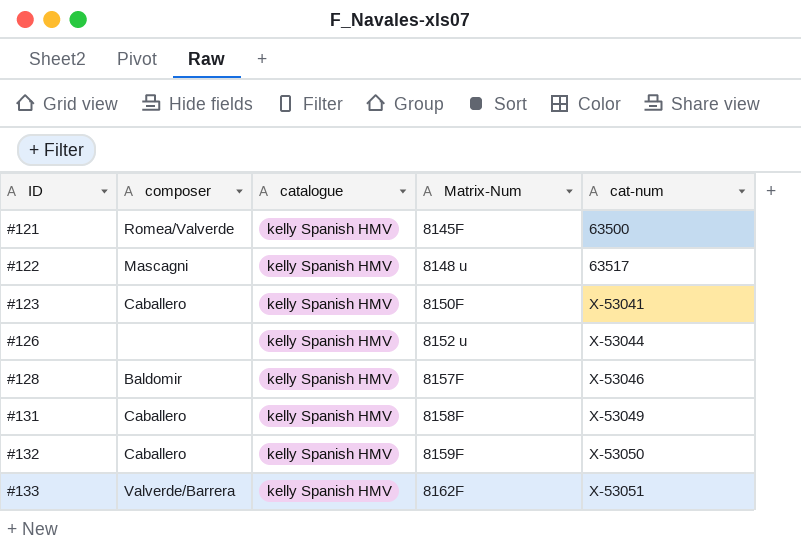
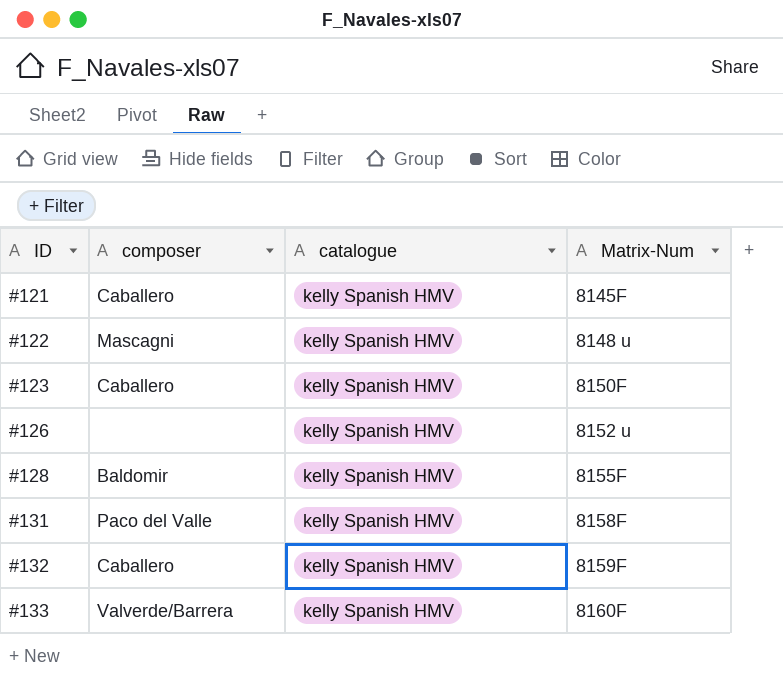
column cat-num | position: 5 -> none
#121 | composer: Romea/Valverde -> Caballero
#128 | Matrix-Num: 8157F -> 8155F
#131 | composer: Caballero -> Paco del Valle
#133 | Matrix-Num: 8162F -> 8160F

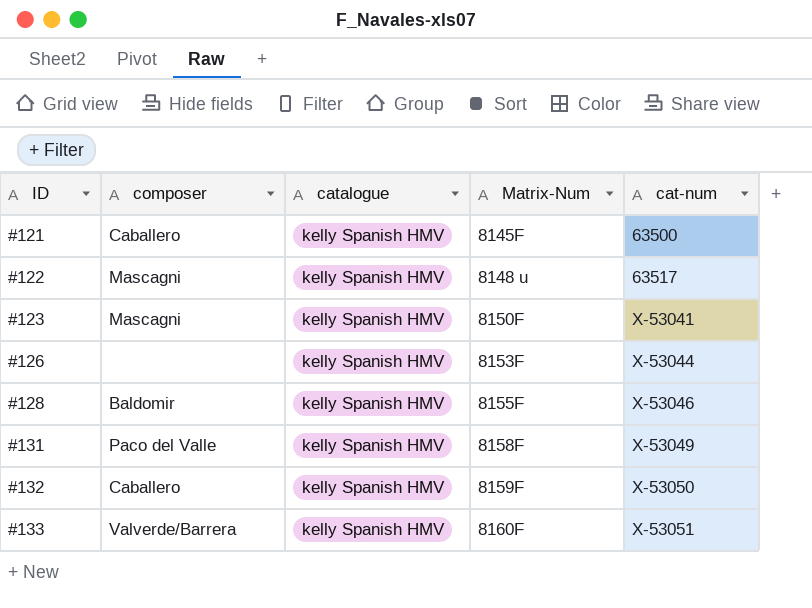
column cat-num | position: none -> 5
#123 | composer: Caballero -> Mascagni
#126 | Matrix-Num: 8152 u -> 8153F

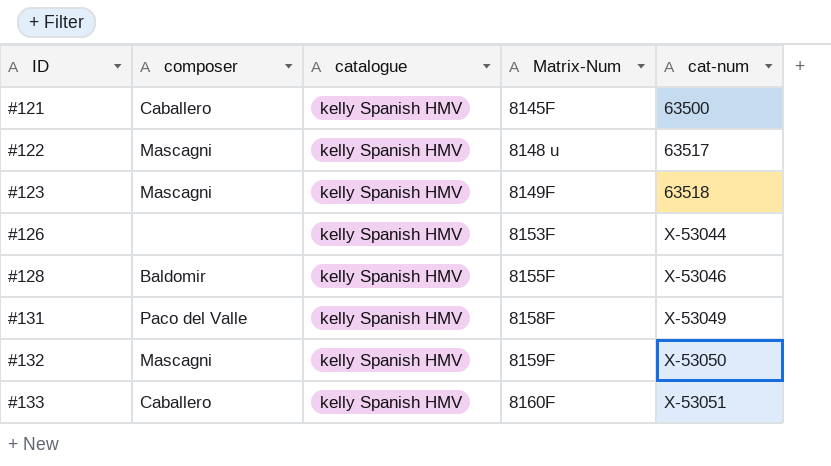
#123 | Matrix-Num: 8150F -> 8149F
#123 | cat-num: X-53041 -> 63518
#132 | composer: Caballero -> Mascagni
#133 | composer: Valverde/Barrera -> Caballero

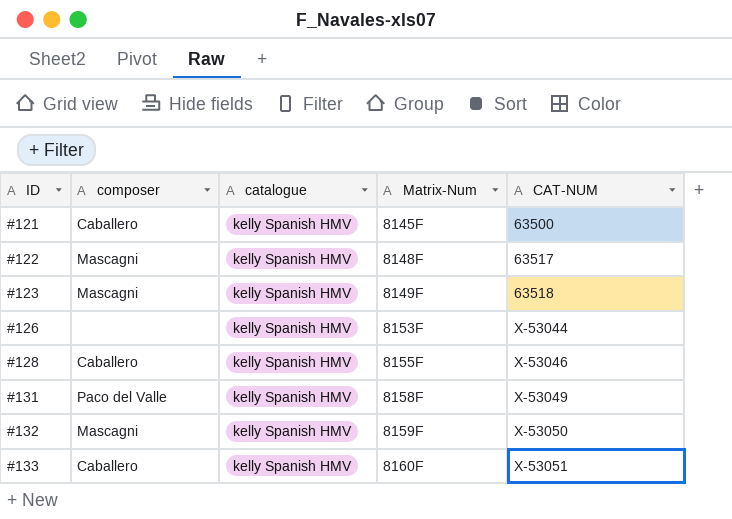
column name: cat-num -> CAT-NUM
#122 | Matrix-Num: 8148 u -> 8148F
#128 | composer: Baldomir -> Caballero

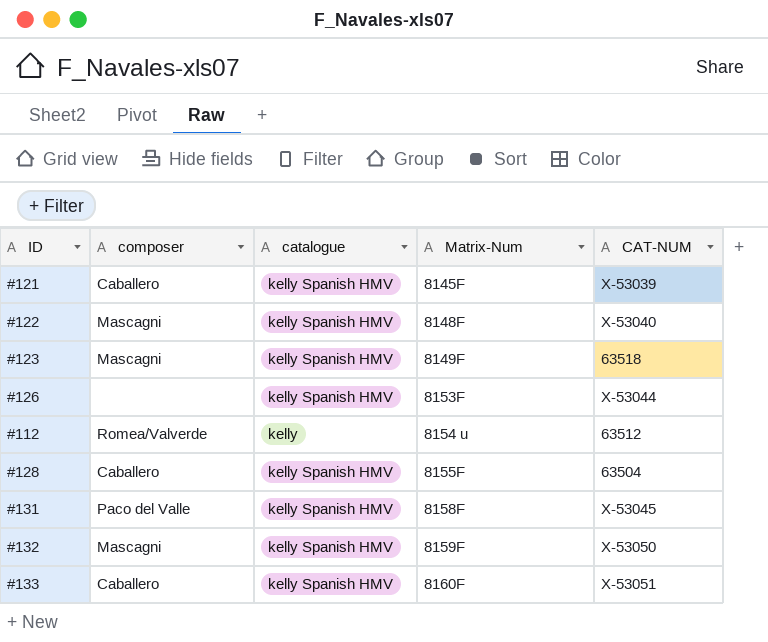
#121 | CAT-NUM: 63500 -> X-53039
#122 | CAT-NUM: 63517 -> X-53040
row #112: none -> Romea/Valverde | kelly | 8154 u | 63512
#128 | CAT-NUM: X-53046 -> 63504
#131 | CAT-NUM: X-53049 -> X-53045

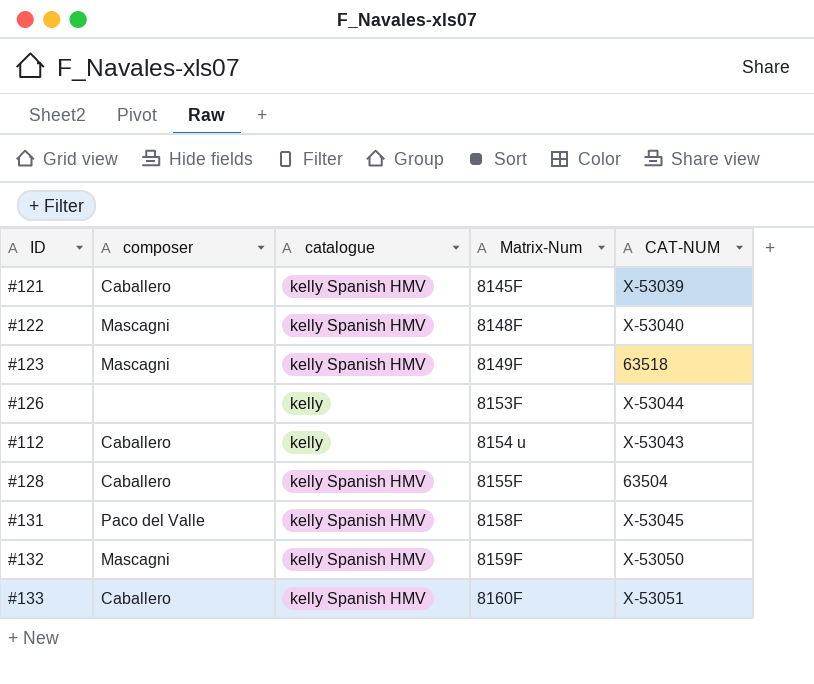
#126 | catalogue: kelly Spanish HMV -> kelly
#112 | composer: Romea/Valverde -> Caballero
#112 | CAT-NUM: 63512 -> X-53043

